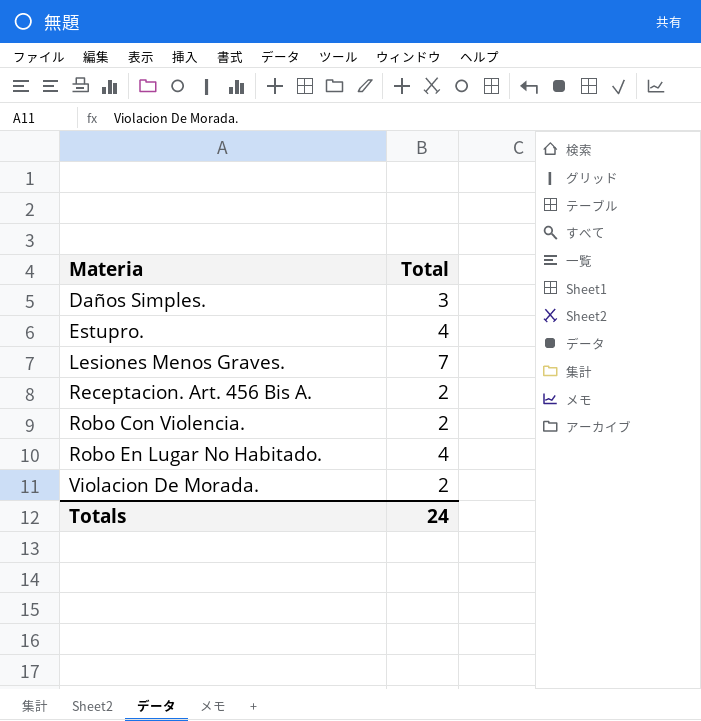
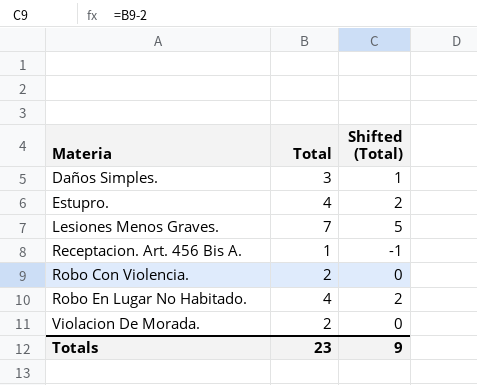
column Shifted (Total) | formula: none -> [Total] - 2
Receptacion. Art. 456 Bis A. | Total: 2 -> 1
Totals | Total: 24 -> 23

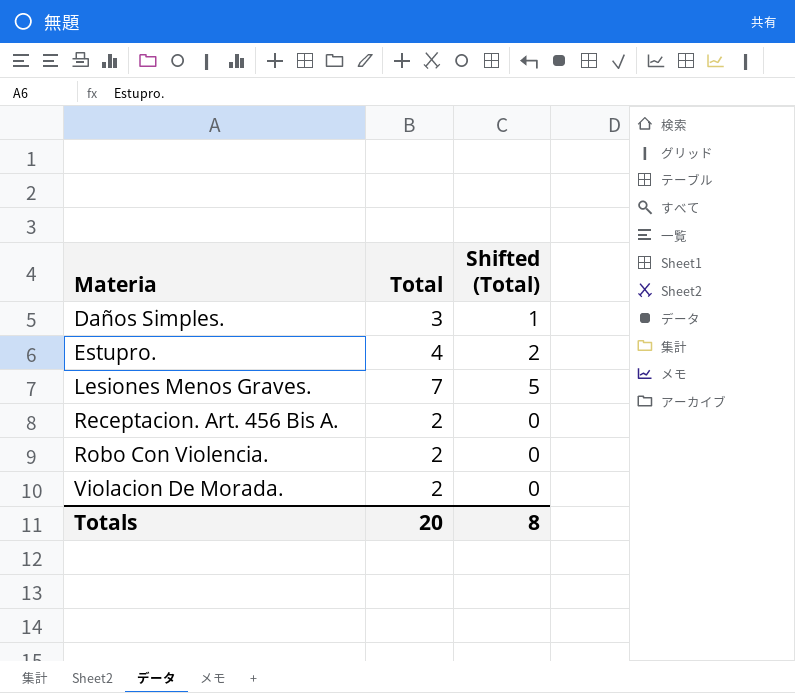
row Robo En Lugar No Habitado.: 4 | 2 -> none
Receptacion. Art. 456 Bis A. | Total: 1 -> 2
Receptacion. Art. 456 Bis A. | Shifted (Total): -1 -> 0
Totals | Total: 23 -> 20
Totals | Shifted (Total): 9 -> 8

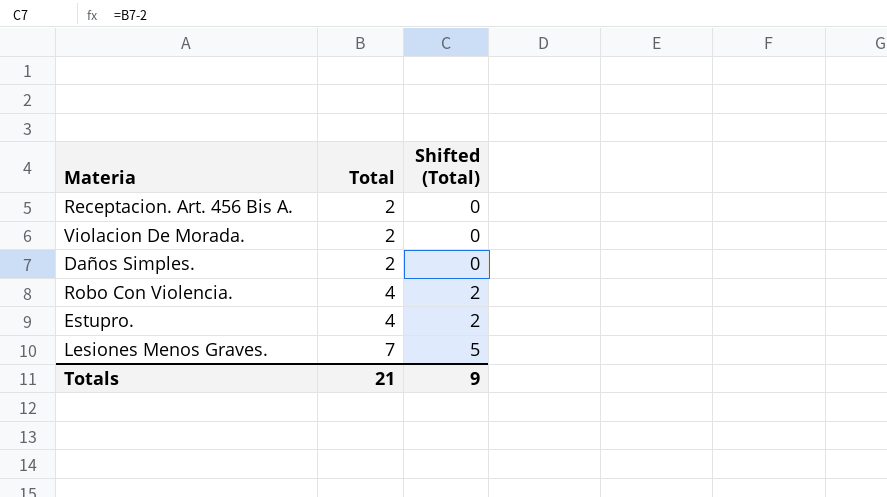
row order: Materia ascending -> Total ascending
Daños Simples. | Total: 3 -> 2
Daños Simples. | Shifted (Total): 1 -> 0
Robo Con Violencia. | Total: 2 -> 4
Robo Con Violencia. | Shifted (Total): 0 -> 2
Totals | Total: 20 -> 21
Totals | Shifted (Total): 8 -> 9

